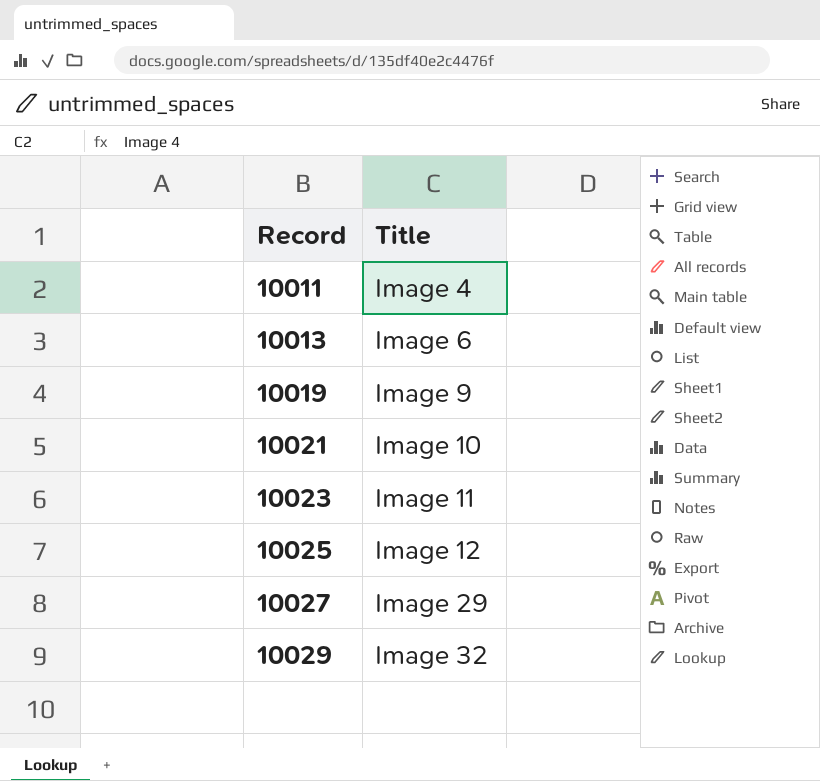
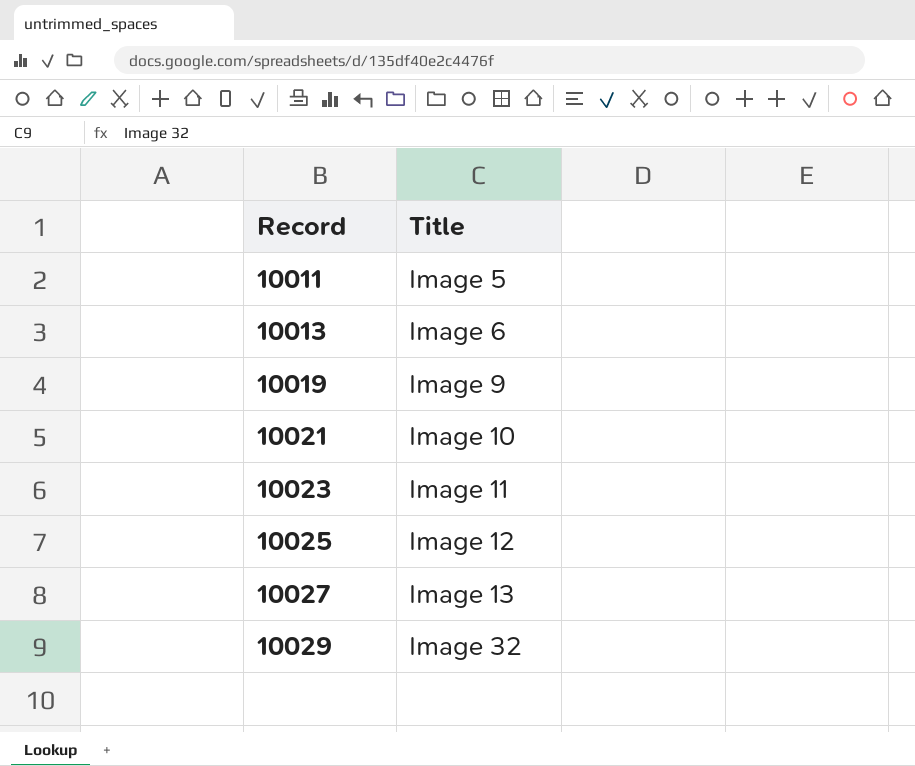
10011 | Title: Image 4 -> Image 5
10027 | Title: Image 29 -> Image 13

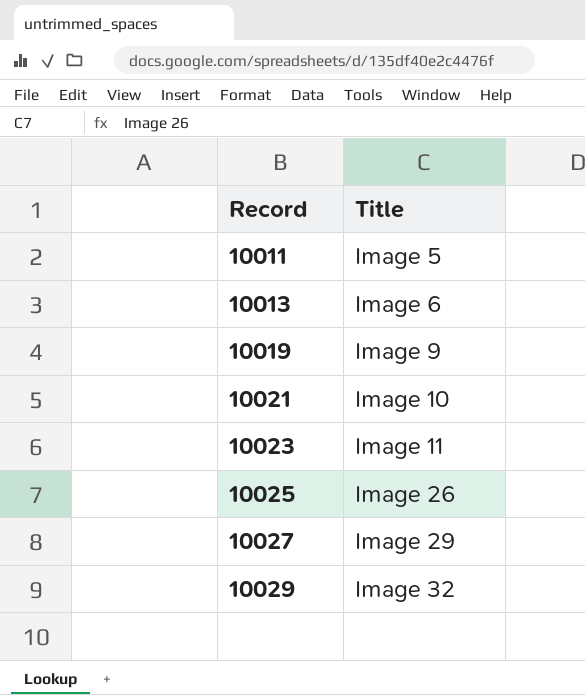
10025 | Title: Image 12 -> Image 26
10027 | Title: Image 13 -> Image 29

